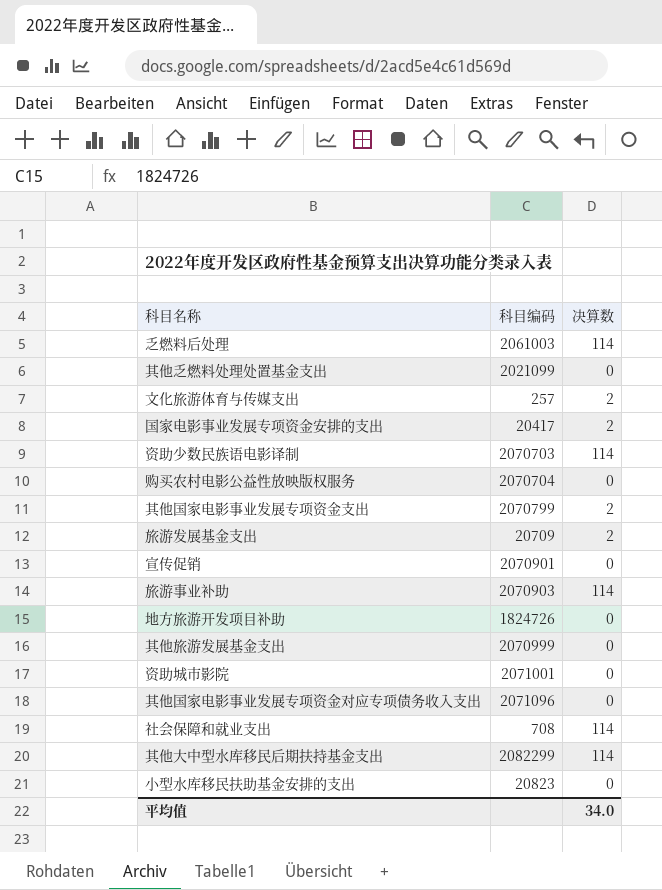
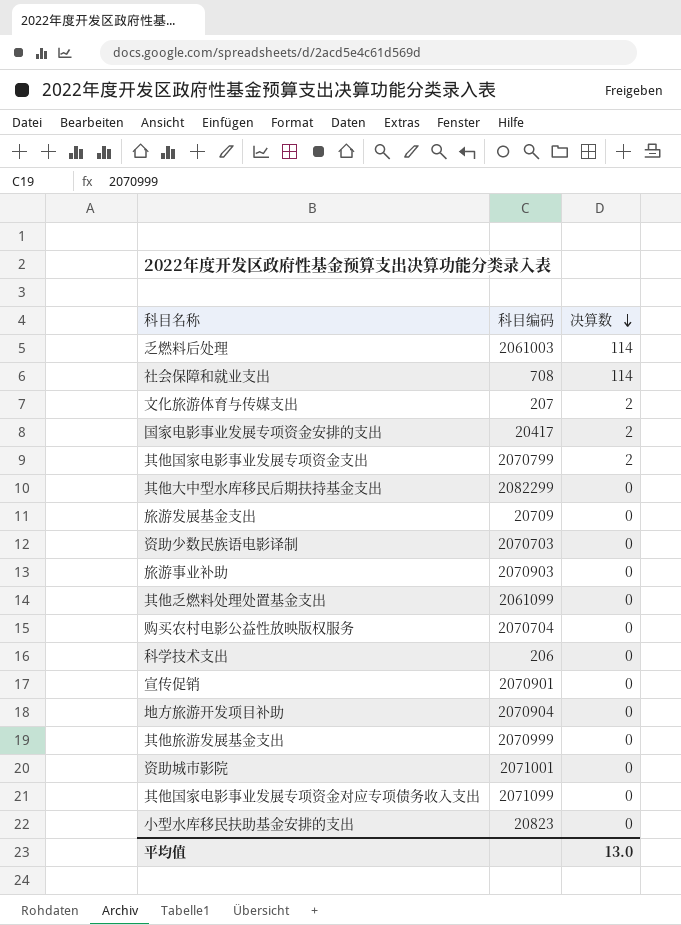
row order: none -> 决算数 descending
文化旅游体育与传媒支出 | 科目编码: 257 -> 207
其他大中型水库移民后期扶持基金支出 | 决算数: 114 -> 0
旅游发展基金支出 | 决算数: 2 -> 0
资助少数民族语电影译制 | 决算数: 114 -> 0
旅游事业补助 | 决算数: 114 -> 0
其他乏燃料处理处置基金支出 | 科目编码: 2021099 -> 2061099
row 科学技术支出: none -> 206 | 0
地方旅游开发项目补助 | 科目编码: 1824726 -> 2070904
其他国家电影事业发展专项资金对应专项债务收入支出 | 科目编码: 2071096 -> 2071099
平均值 | 决算数: 34.0 -> 13.0

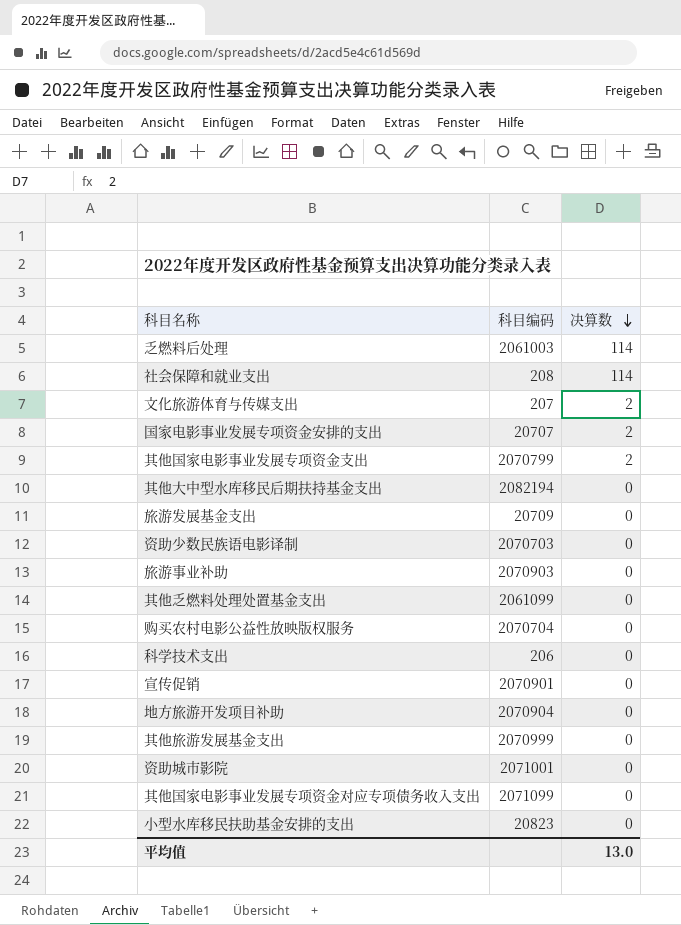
社会保障和就业支出 | 科目编码: 708 -> 208
国家电影事业发展专项资金安排的支出 | 科目编码: 20417 -> 20707
其他大中型水库移民后期扶持基金支出 | 科目编码: 2082299 -> 2082194

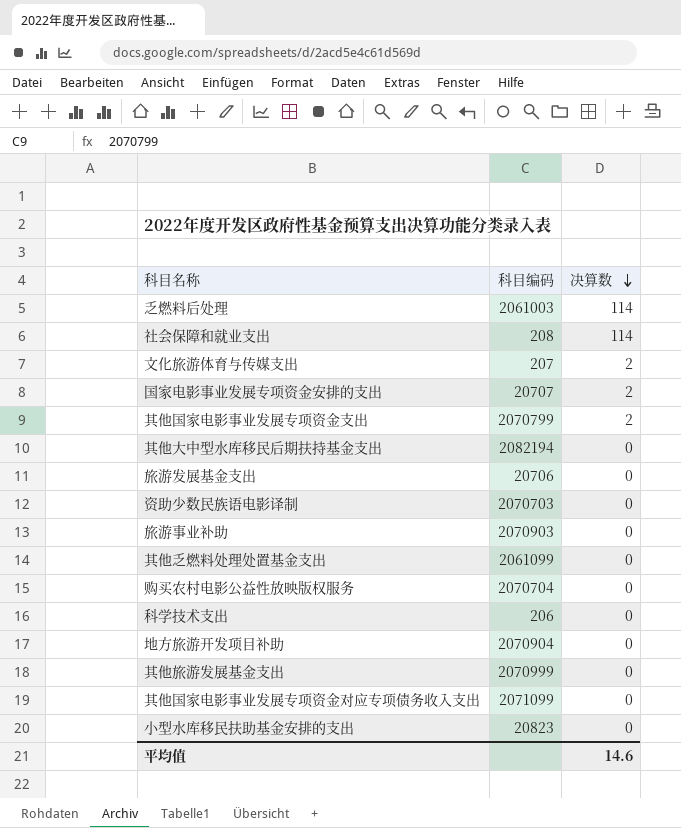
row 宣传促销: 2070901 | 0 -> none
row 资助城市影院: 2071001 | 0 -> none
旅游发展基金支出 | 科目编码: 20709 -> 20706
平均值 | 决算数: 13.0 -> 14.6

